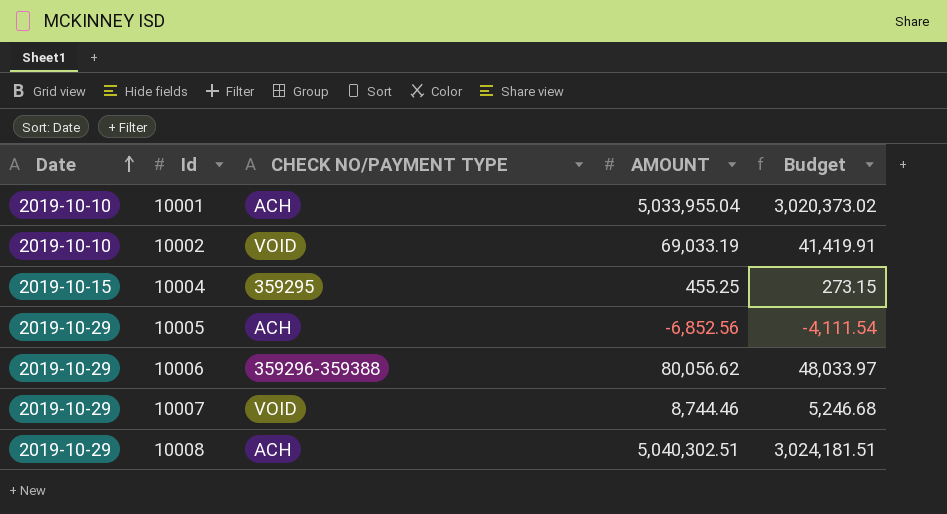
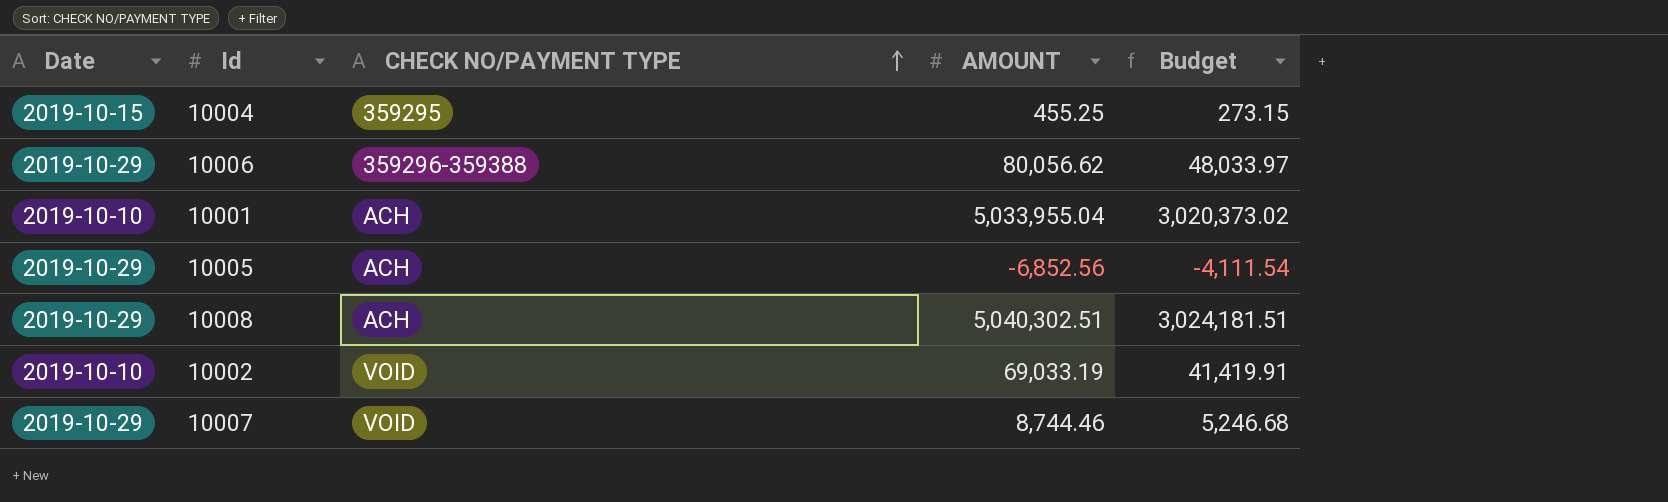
row order: Date ascending -> CHECK NO/PAYMENT TYPE ascending

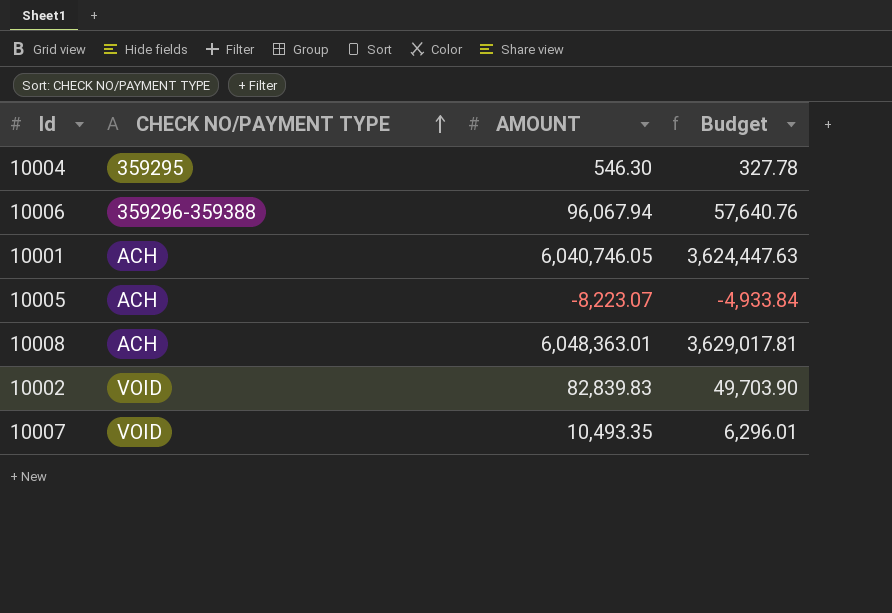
column Date | position: 1 -> none
10004 | AMOUNT: 455.25 -> 546.30
10004 | Budget: 273.15 -> 327.78
10006 | AMOUNT: 80,056.62 -> 96,067.94
10006 | Budget: 48,033.97 -> 57,640.76
10001 | AMOUNT: 5,033,955.04 -> 6,040,746.05
10001 | Budget: 3,020,373.02 -> 3,624,447.63
10005 | AMOUNT: -6,852.56 -> -8,223.07
10005 | Budget: -4,111.54 -> -4,933.84
10008 | AMOUNT: 5,040,302.51 -> 6,048,363.01
10008 | Budget: 3,024,181.51 -> 3,629,017.81
10002 | AMOUNT: 69,033.19 -> 82,839.83
10002 | Budget: 41,419.91 -> 49,703.90
10007 | AMOUNT: 8,744.46 -> 10,493.35
10007 | Budget: 5,246.68 -> 6,296.01

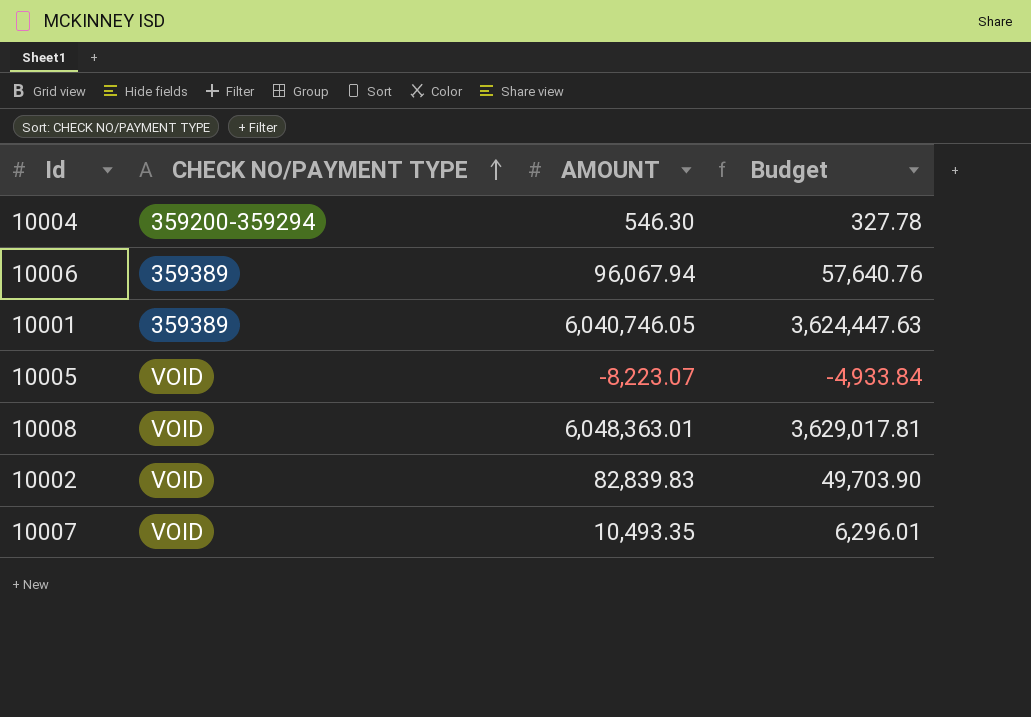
10004 | CHECK NO/PAYMENT TYPE: 359295 -> 359200-359294
10006 | CHECK NO/PAYMENT TYPE: 359296-359388 -> 359389
10001 | CHECK NO/PAYMENT TYPE: ACH -> 359389
10005 | CHECK NO/PAYMENT TYPE: ACH -> VOID
10008 | CHECK NO/PAYMENT TYPE: ACH -> VOID

